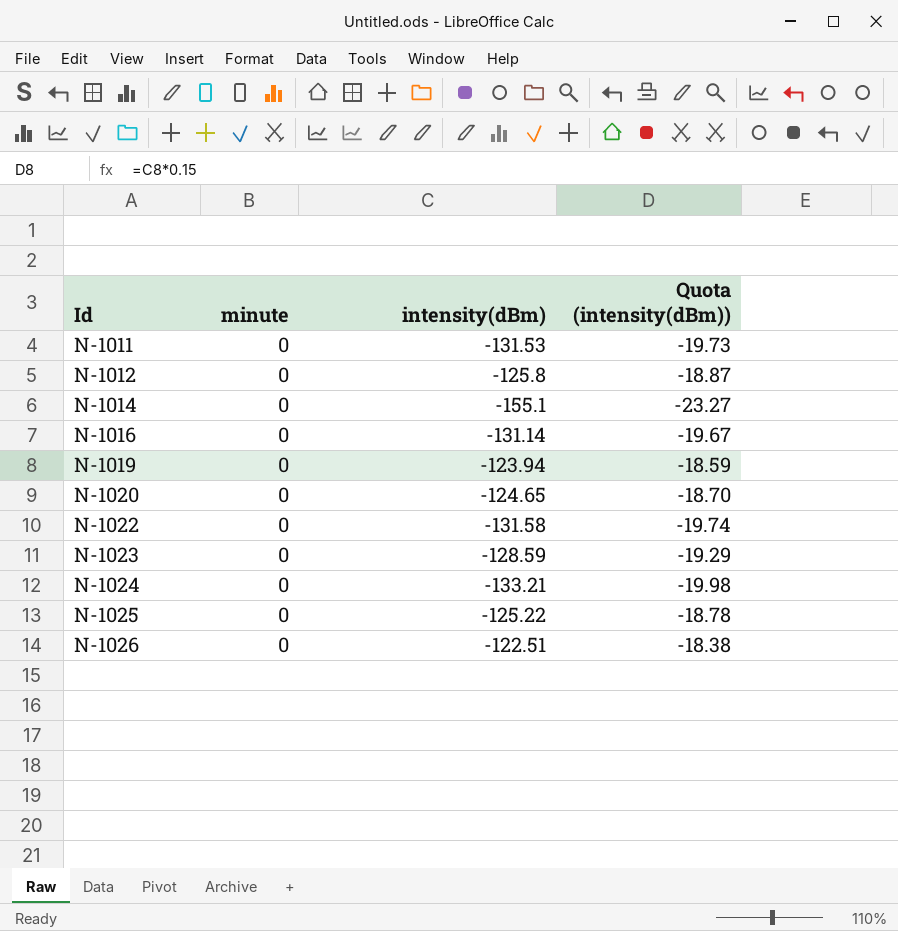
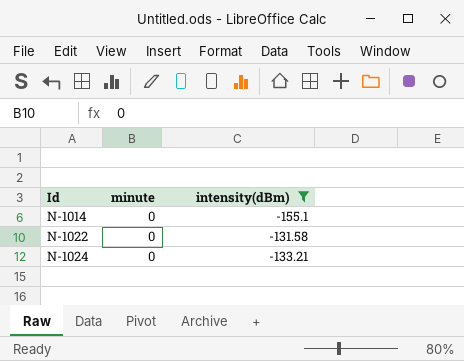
filter: none -> intensity(dBm) <= -131.58
column Quota (intensity(dBm)) | formula: [intensity(dBm)] * 0.15 -> none

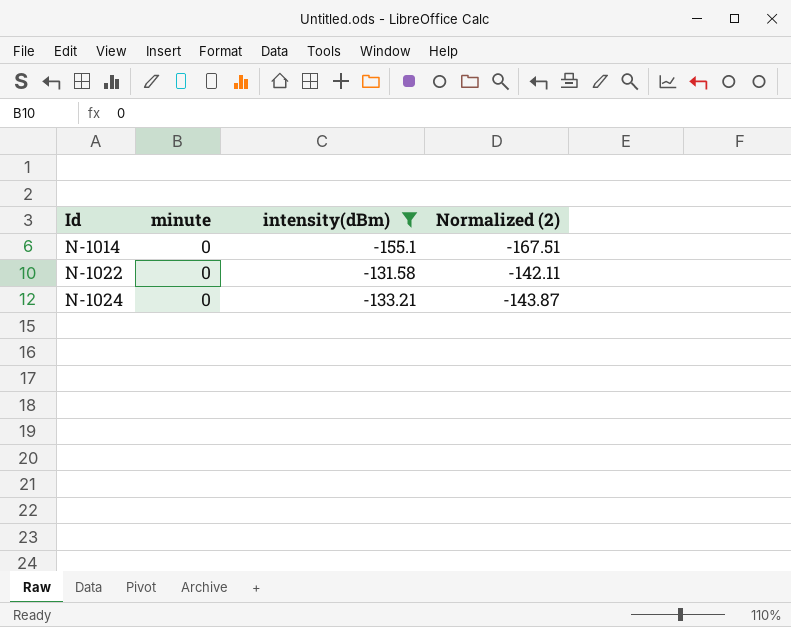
column Normalized (2) | formula: none -> [intensity(dBm)] * 1.08

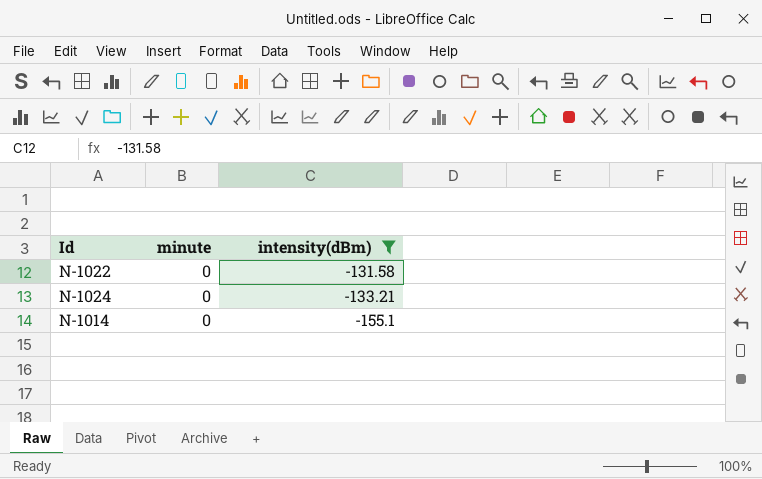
row order: Id ascending -> intensity(dBm) descending
column Normalized (2) | formula: [intensity(dBm)] * 1.08 -> none

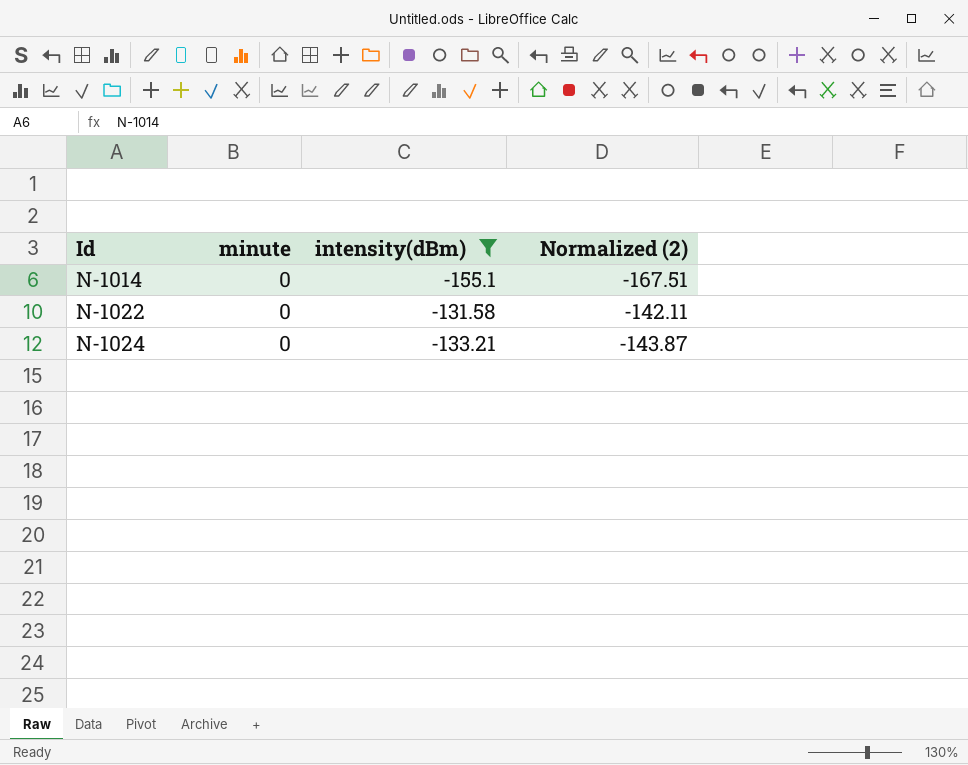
row order: intensity(dBm) descending -> Id ascending
column Normalized (2) | formula: none -> [intensity(dBm)] * 1.08

